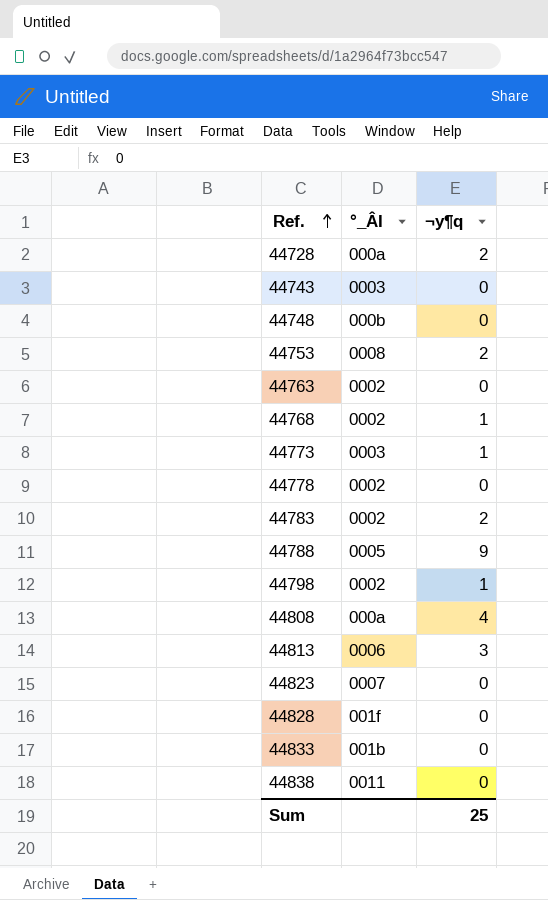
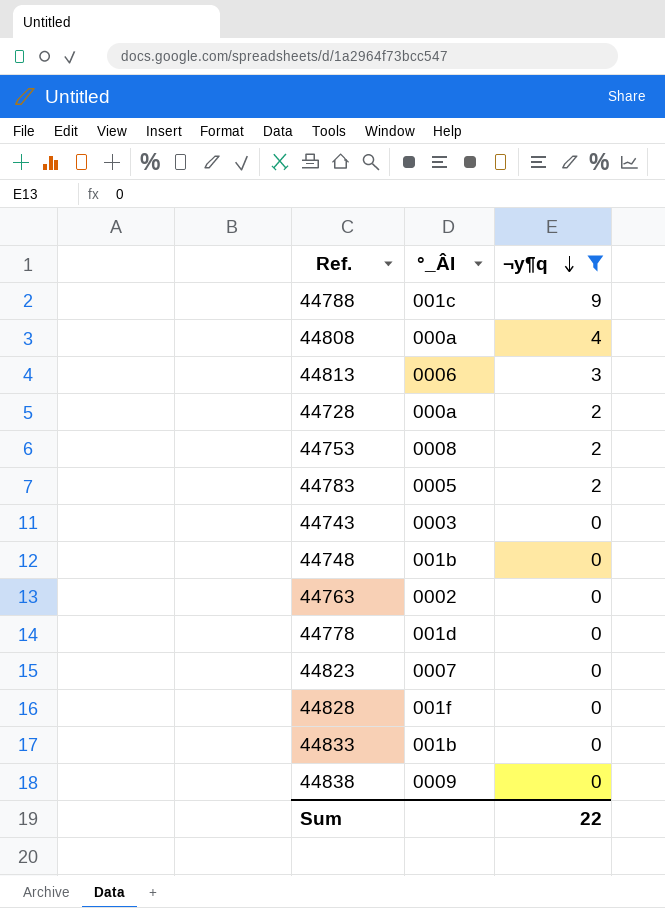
filter: none -> ¬y¶q != 1
row order: Ref. ascending -> ¬y¶q descending
44788 | °_ÂI: 0005 -> 001c
44783 | °_ÂI: 0002 -> 0005
44748 | °_ÂI: 000b -> 001b
44778 | °_ÂI: 0002 -> 001d
44838 | °_ÂI: 0011 -> 0009
Sum | ¬y¶q: 25 -> 22

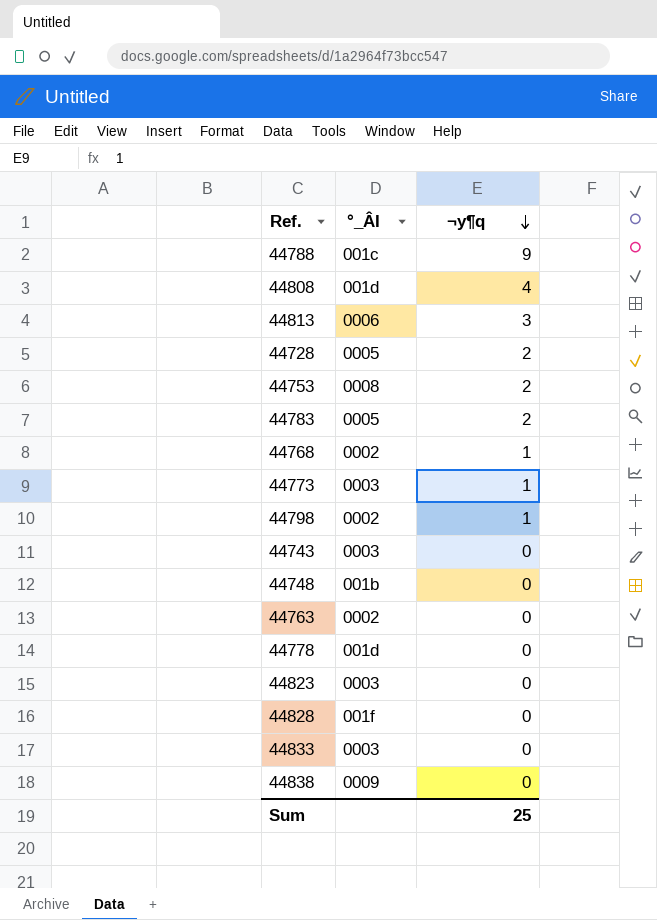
filter: ¬y¶q != 1 -> none
44808 | °_ÂI: 000a -> 001d
44728 | °_ÂI: 000a -> 0005
44823 | °_ÂI: 0007 -> 0003
44833 | °_ÂI: 001b -> 0003
Sum | ¬y¶q: 22 -> 25

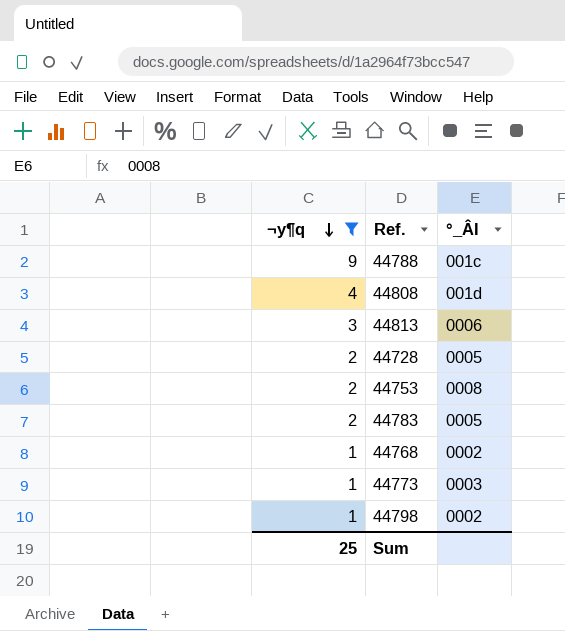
filter: none -> ¬y¶q != 0
column ¬y¶q | position: 3 -> 1

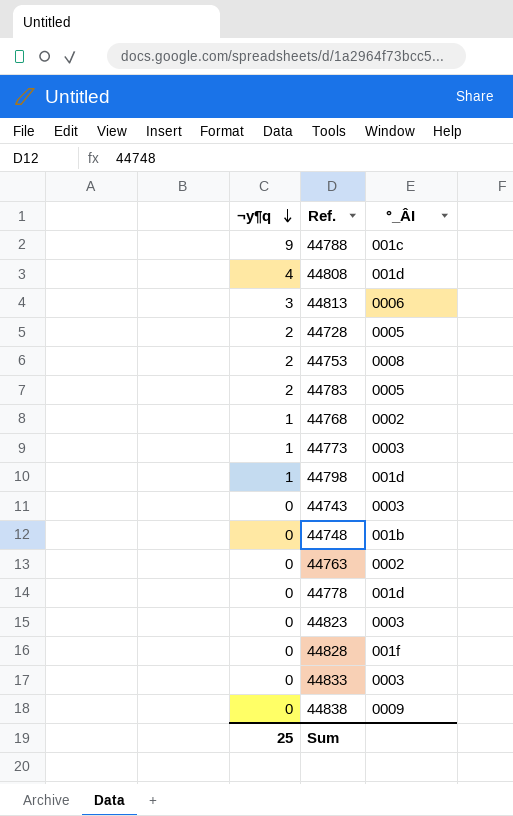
filter: ¬y¶q != 0 -> none
44798 | °_ÂI: 0002 -> 001d

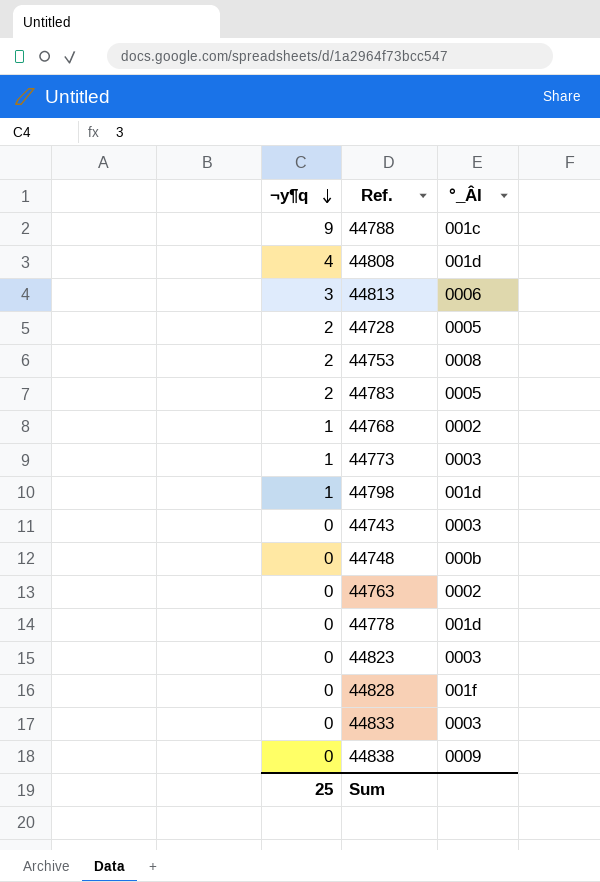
44748 | °_ÂI: 001b -> 000b

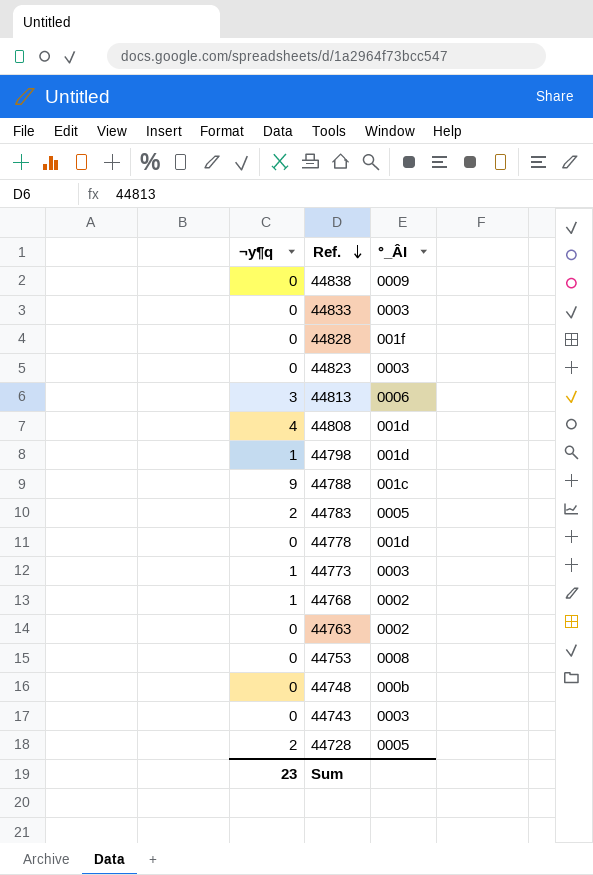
row order: ¬y¶q descending -> Ref. descending
44753 | ¬y¶q: 2 -> 0
Sum | ¬y¶q: 25 -> 23

